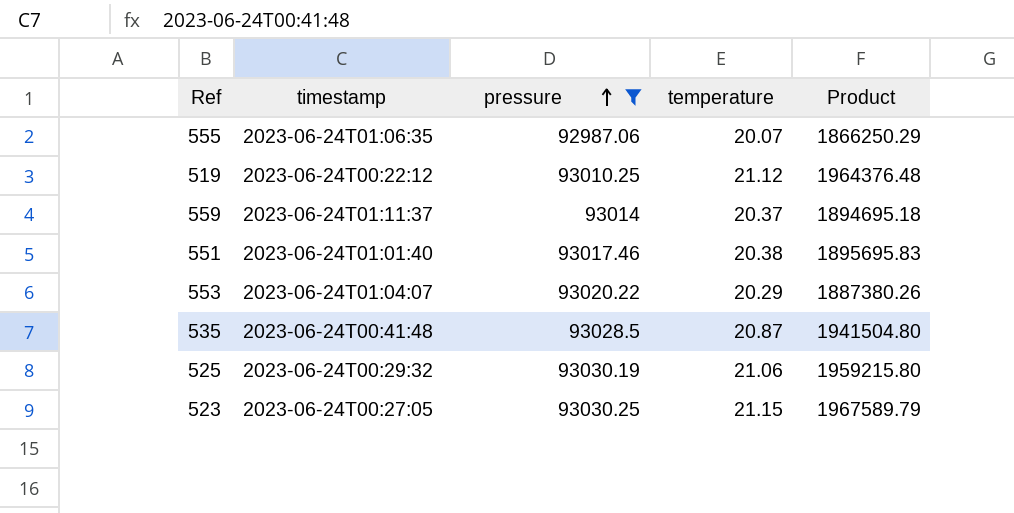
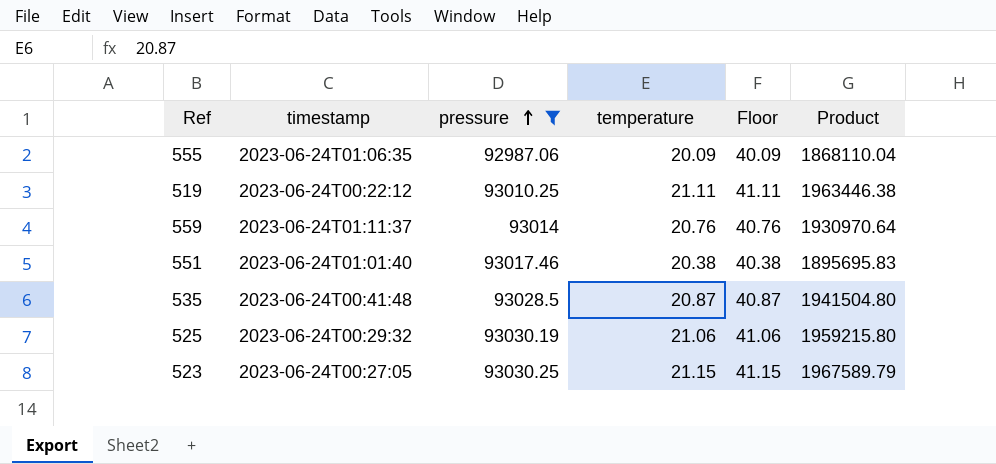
column Floor | formula: none -> [temperature] + 20
row 553: 2023-06-24T01:04:07 | 93020.22 | 20.29 | 1887380.26 -> none
555 | temperature: 20.07 -> 20.09
555 | Product: 1866250.29 -> 1868110.04
519 | temperature: 21.12 -> 21.11
519 | Product: 1964376.48 -> 1963446.38
559 | temperature: 20.37 -> 20.76
559 | Product: 1894695.18 -> 1930970.64

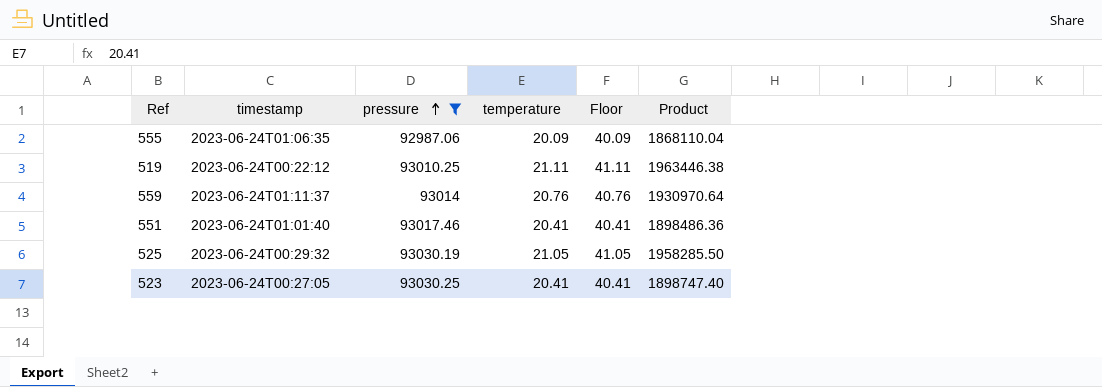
row 535: 2023-06-24T00:41:48 | 93028.5 | 20.87 | 40.87 | 1941504.80 -> none
551 | temperature: 20.38 -> 20.41
551 | Floor: 40.38 -> 40.41
551 | Product: 1895695.83 -> 1898486.36
525 | temperature: 21.06 -> 21.05
525 | Floor: 41.06 -> 41.05
525 | Product: 1959215.80 -> 1958285.50
523 | temperature: 21.15 -> 20.41
523 | Floor: 41.15 -> 40.41
523 | Product: 1967589.79 -> 1898747.40

